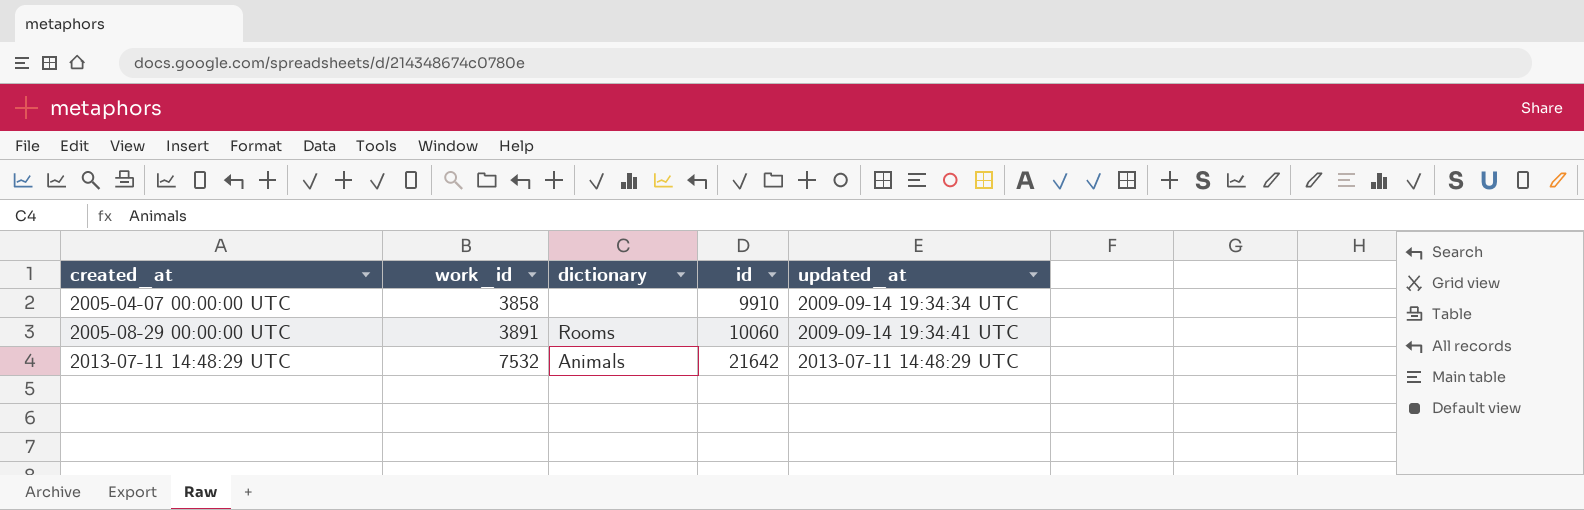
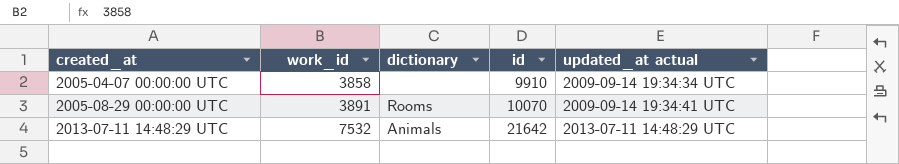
column name: updated_at -> updated_at actual
2005-08-29 00:00:00 UTC | id: 10060 -> 10070

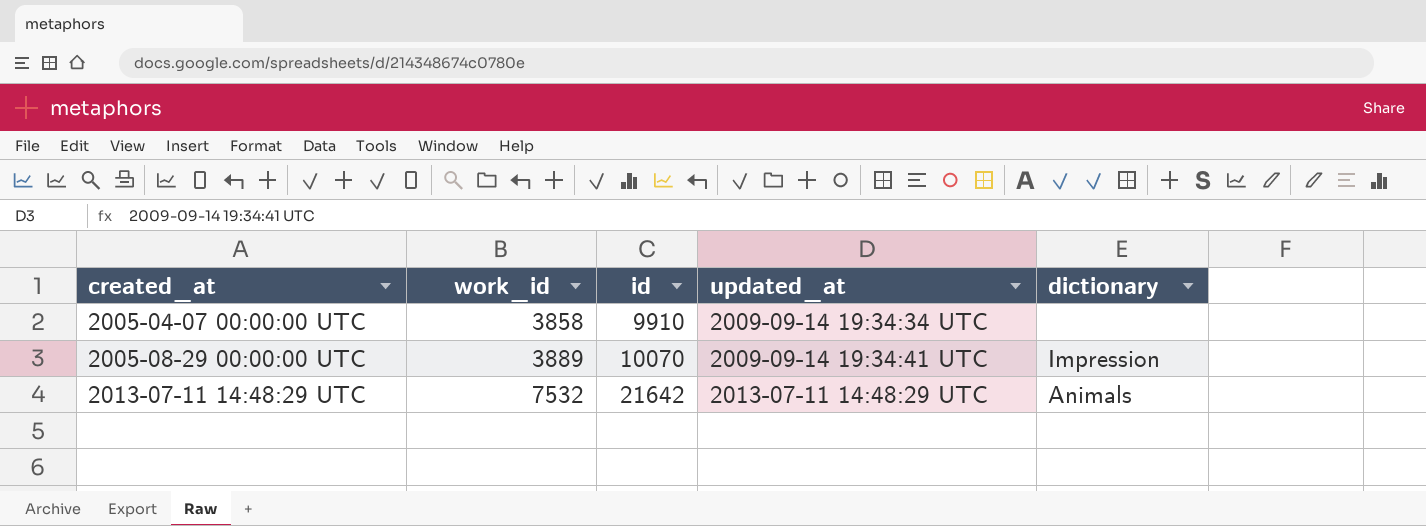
column name: updated_at actual -> updated_at
column dictionary | position: 3 -> 5
2005-08-29 00:00:00 UTC | work_id: 3891 -> 3889
2005-08-29 00:00:00 UTC | dictionary: Rooms -> Impression

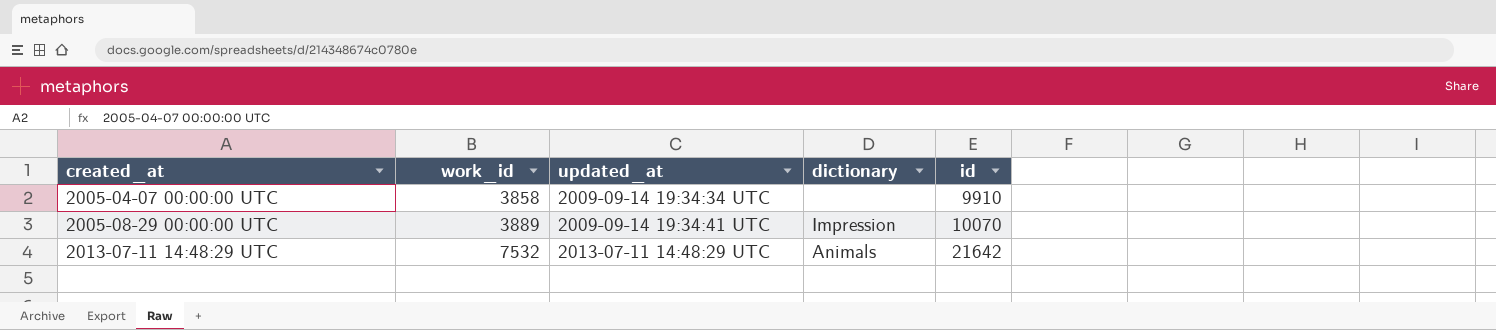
column id | position: 3 -> 5

